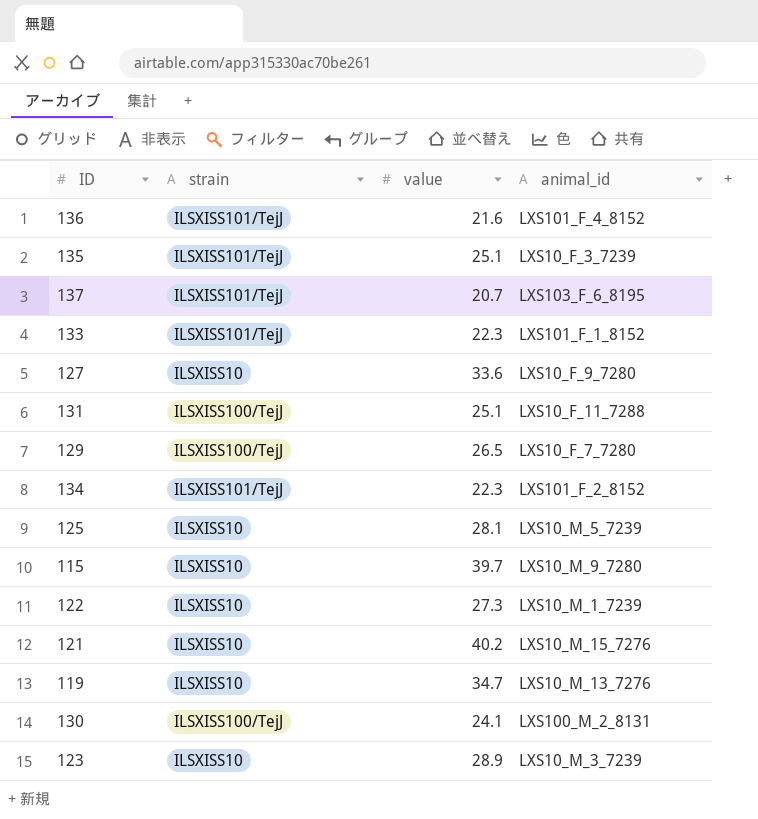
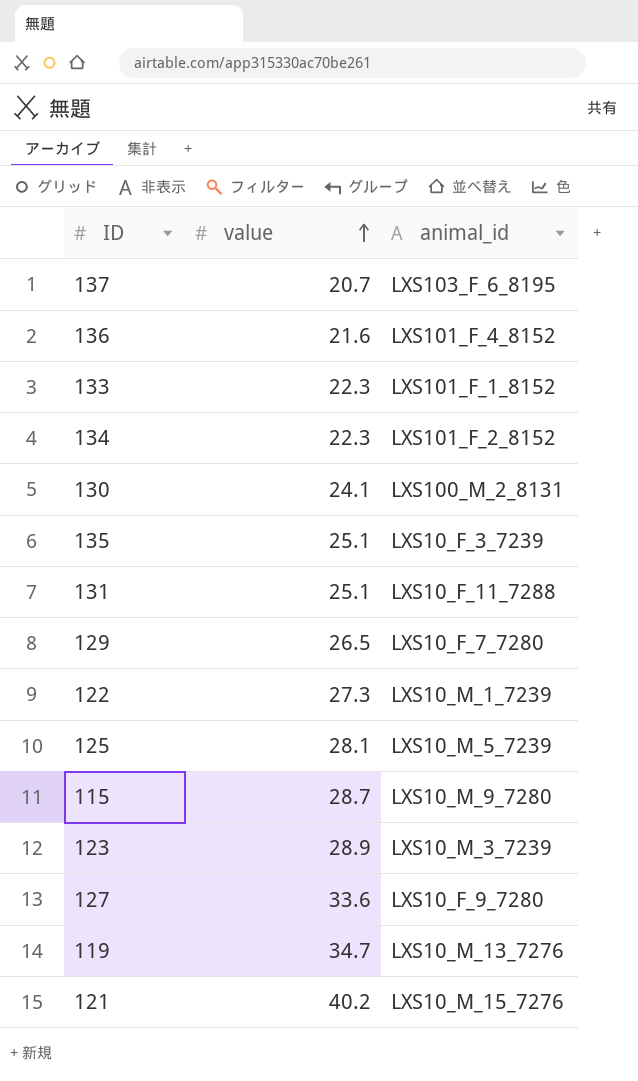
row order: none -> value ascending
column strain | position: 2 -> none
115 | value: 39.7 -> 28.7

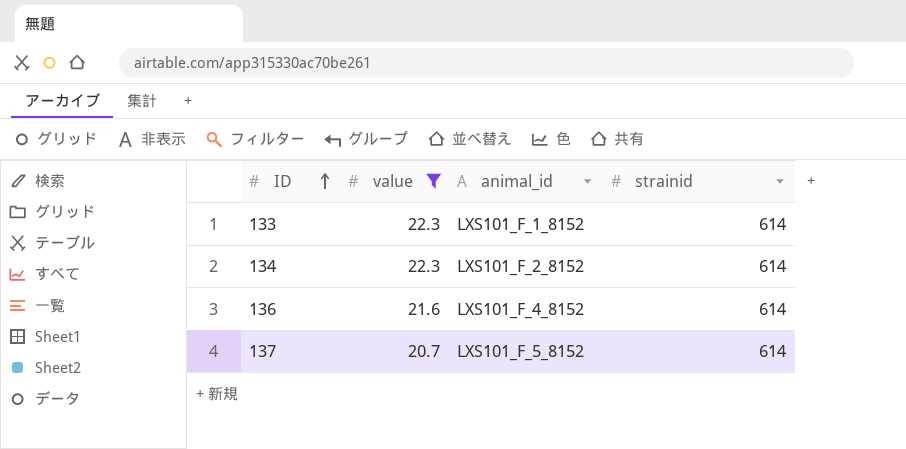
filter: none -> value <= 22.3
row order: value ascending -> ID ascending
column strainid | position: none -> 4
137 | animal_id: LXS103_F_6_8195 -> LXS101_F_5_8152

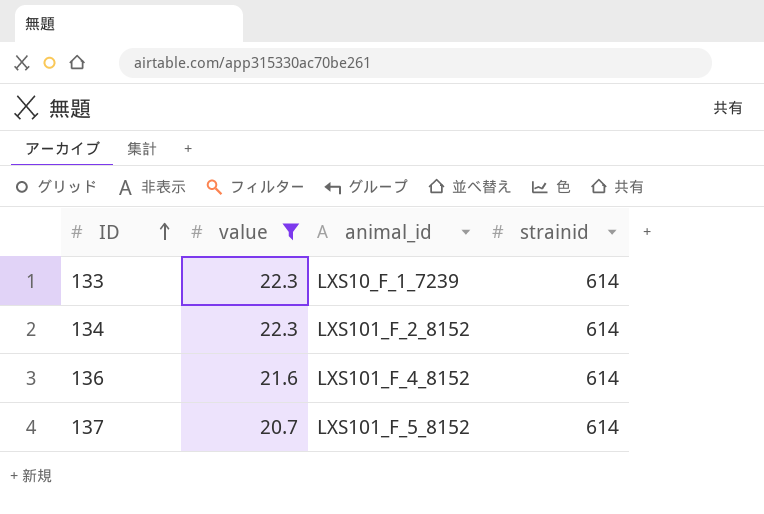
133 | animal_id: LXS101_F_1_8152 -> LXS10_F_1_7239

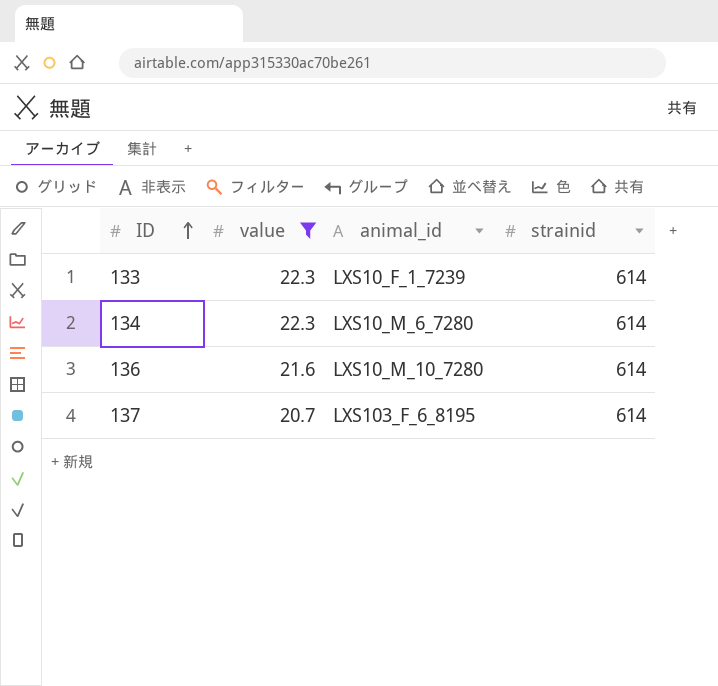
134 | animal_id: LXS101_F_2_8152 -> LXS10_M_6_7280
136 | animal_id: LXS101_F_4_8152 -> LXS10_M_10_7280
137 | animal_id: LXS101_F_5_8152 -> LXS103_F_6_8195

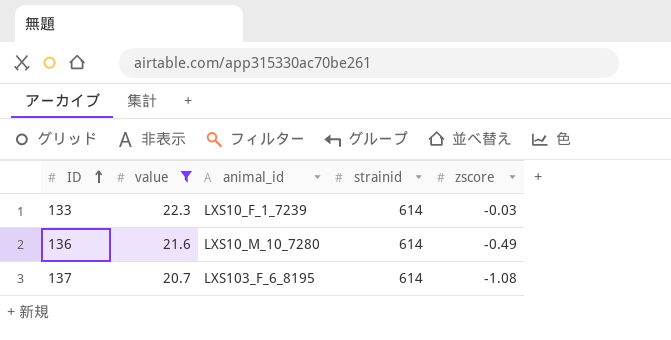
column zscore | position: none -> 5
row 134: 22.3 | LXS10_M_6_7280 | 614 -> none

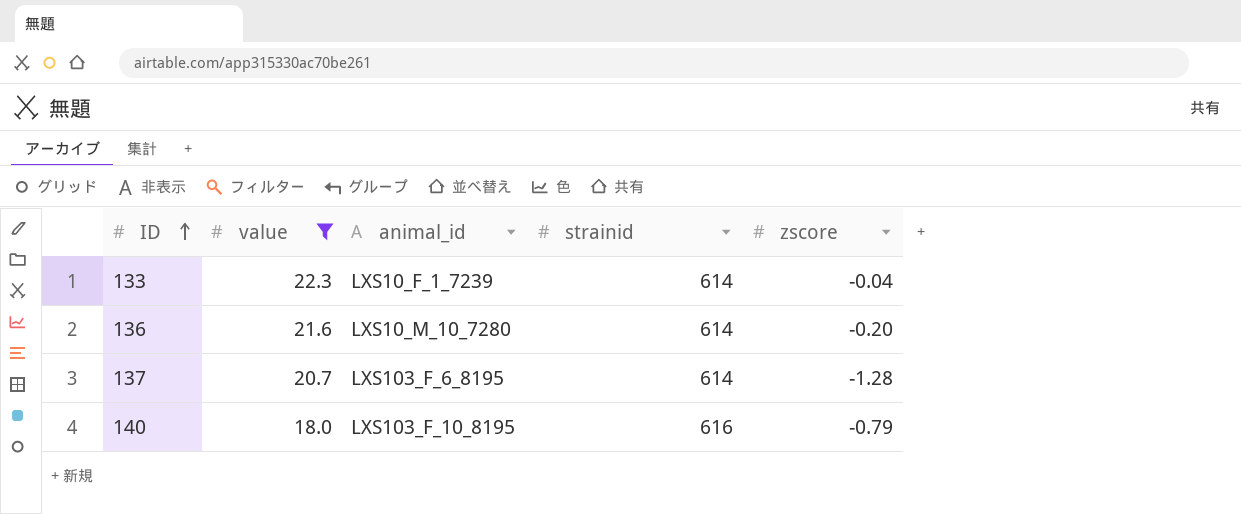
133 | zscore: -0.03 -> -0.04
136 | zscore: -0.49 -> -0.20
137 | zscore: -1.08 -> -1.28
row 140: none -> 18.0 | LXS103_F_10_8195 | 616 | -0.79

